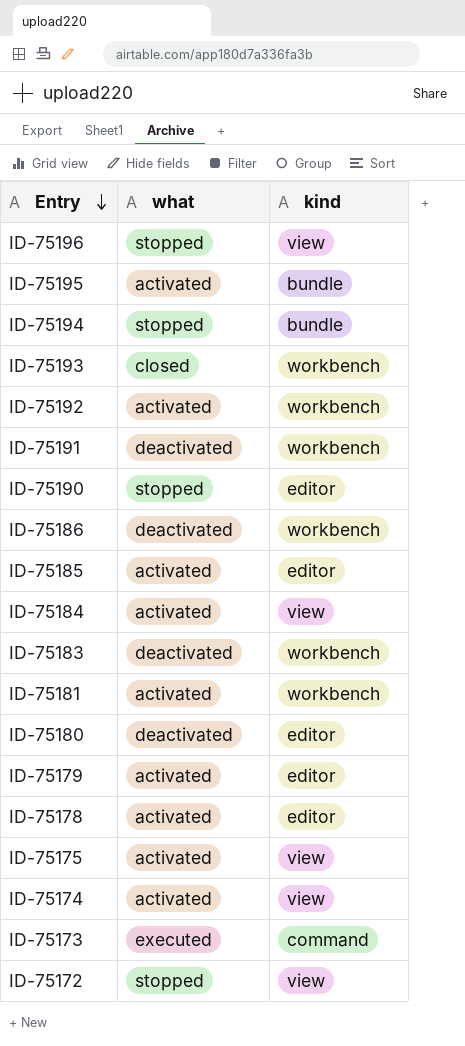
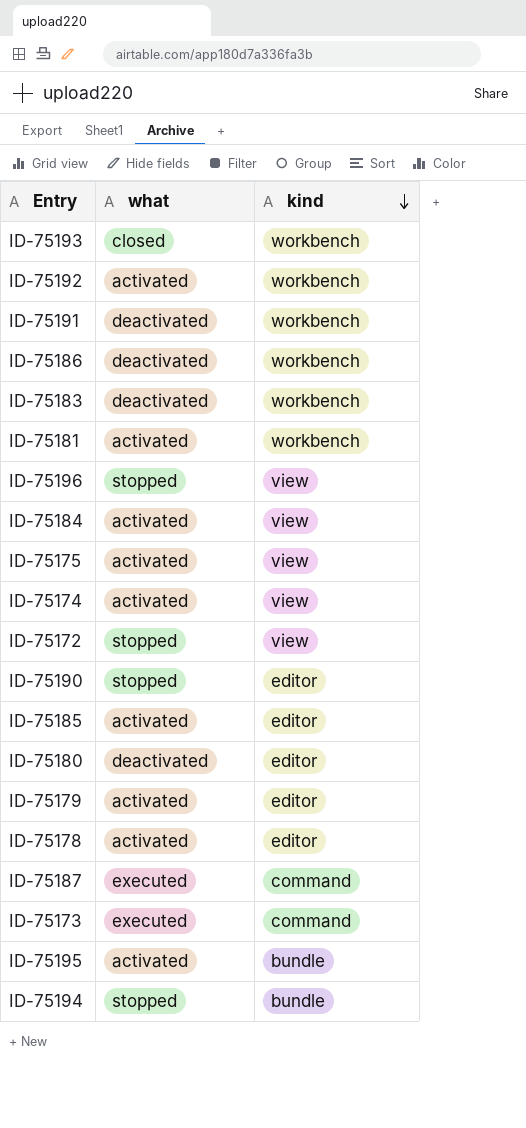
row order: Entry descending -> kind descending
row ID-75187: none -> executed | command

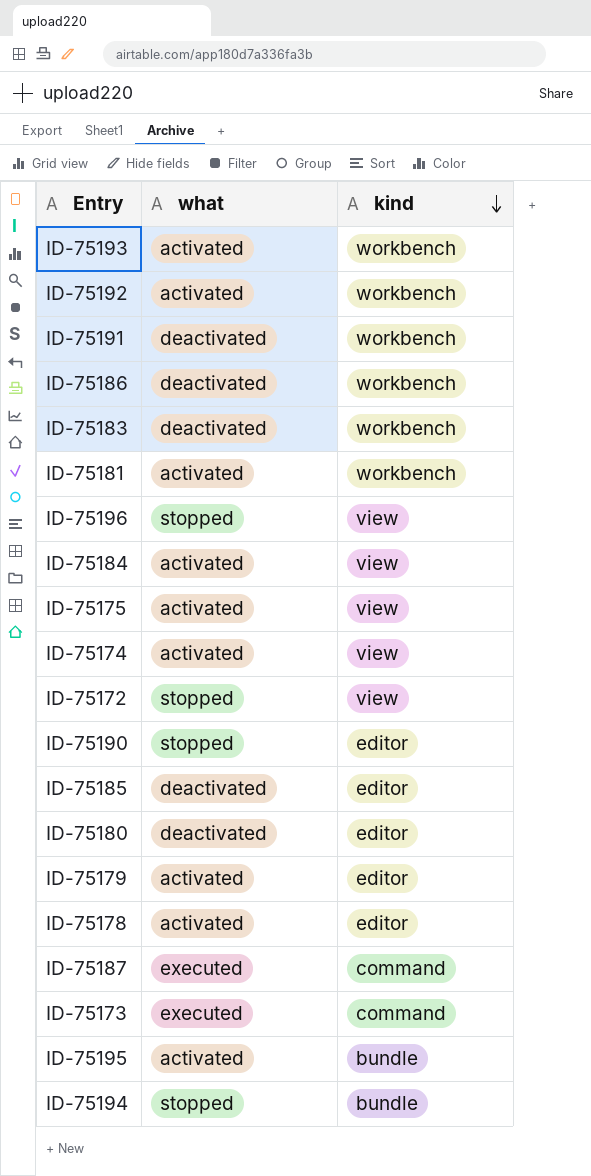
ID-75193 | what: closed -> activated
ID-75185 | what: activated -> deactivated

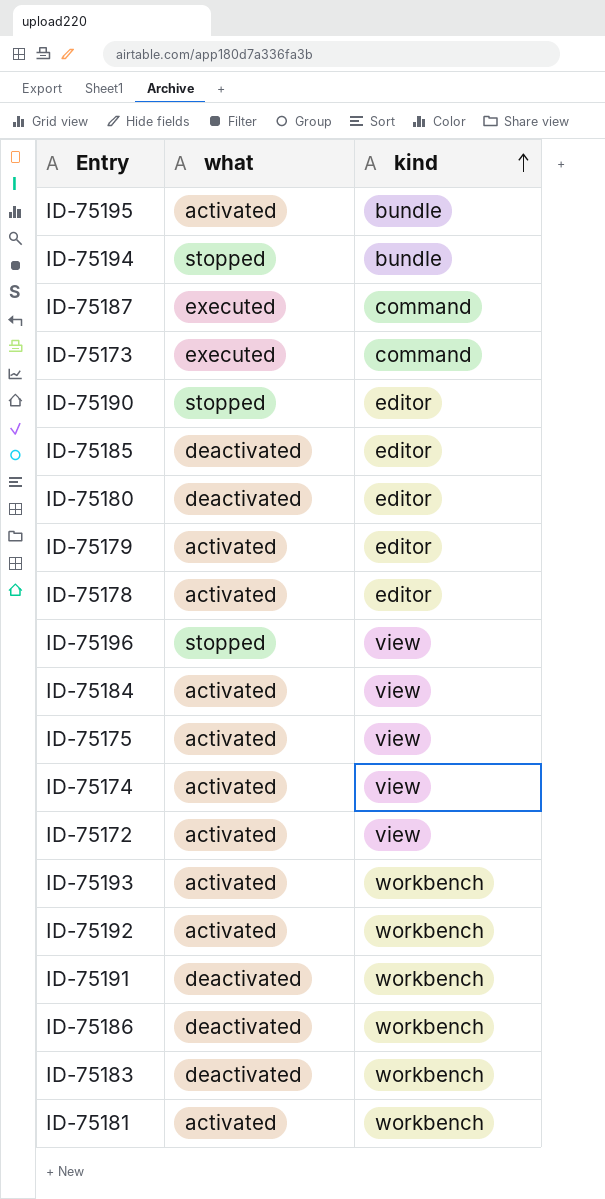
row order: kind descending -> kind ascending
ID-75172 | what: stopped -> activated

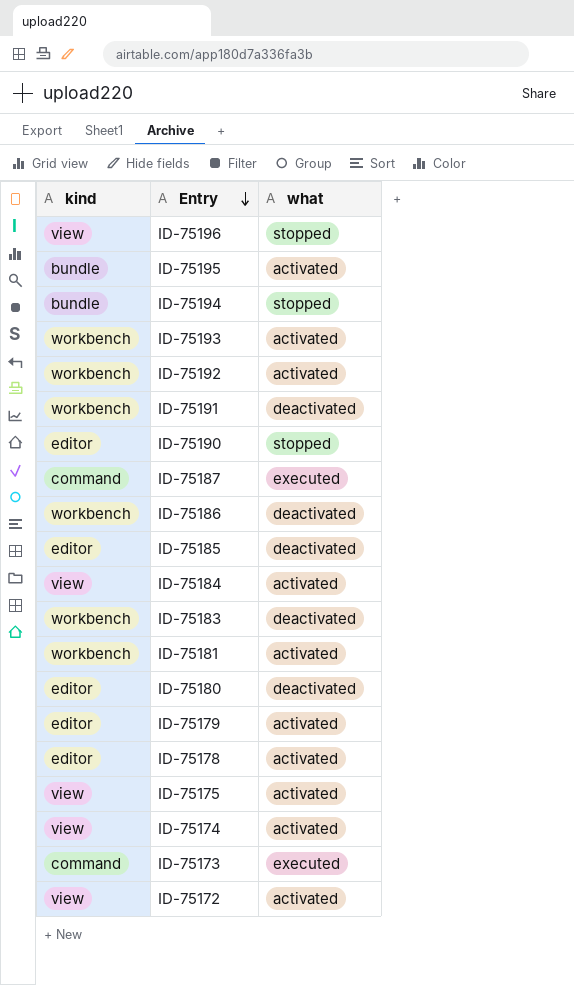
row order: kind ascending -> Entry descending
column kind | position: 3 -> 1

